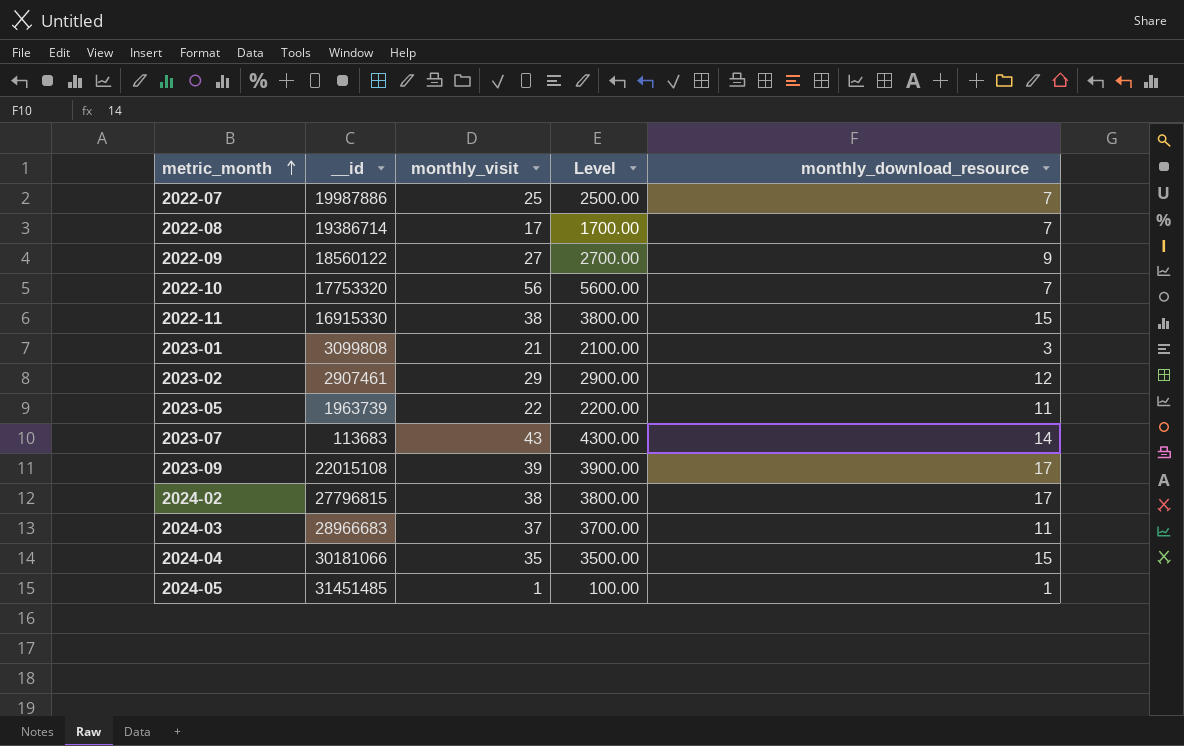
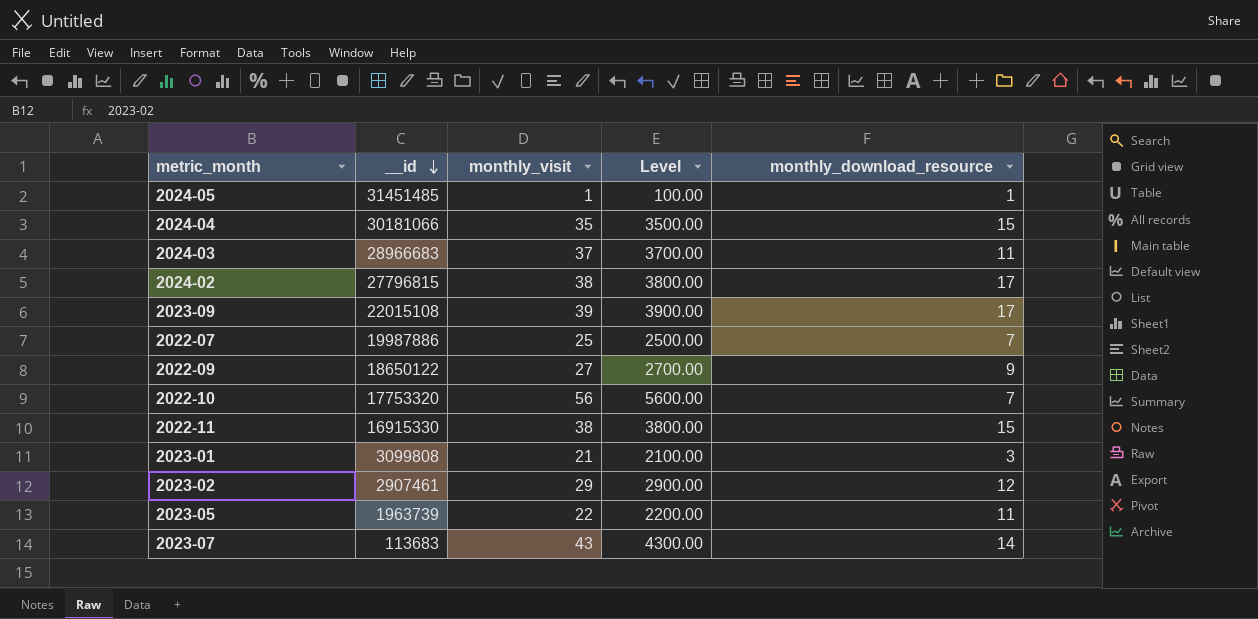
row order: metric_month ascending -> __id descending
row 2022-08: 19386714 | 17 | 1700.00 | 7 -> none
2022-09 | __id: 18560122 -> 18650122

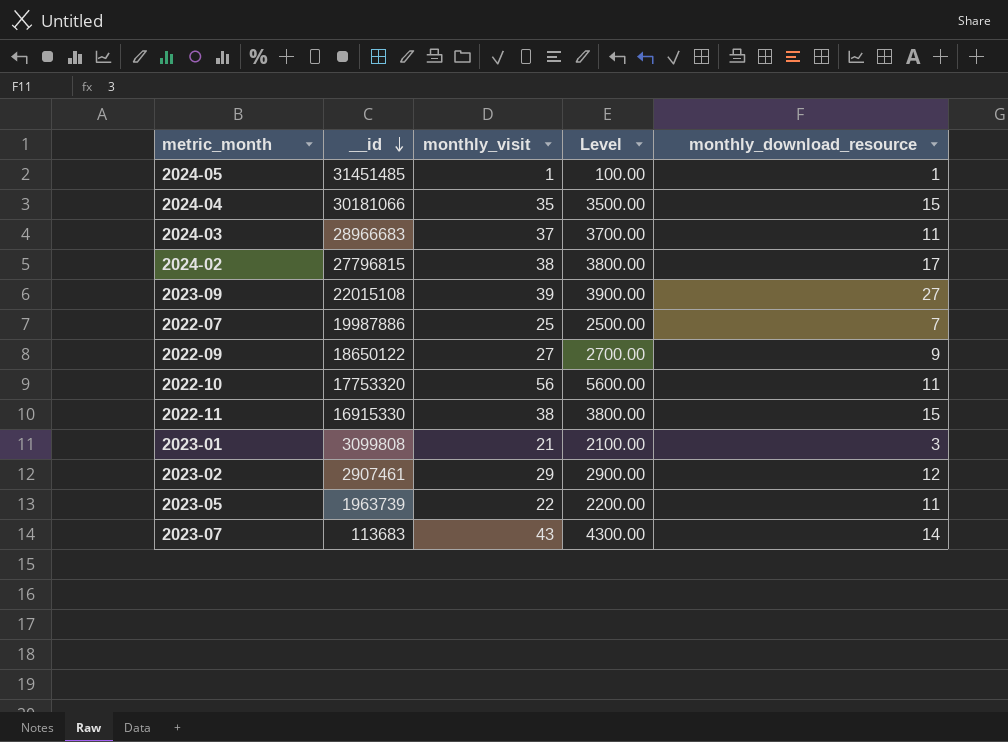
2023-09 | monthly_download_resource: 17 -> 27
2022-10 | monthly_download_resource: 7 -> 11

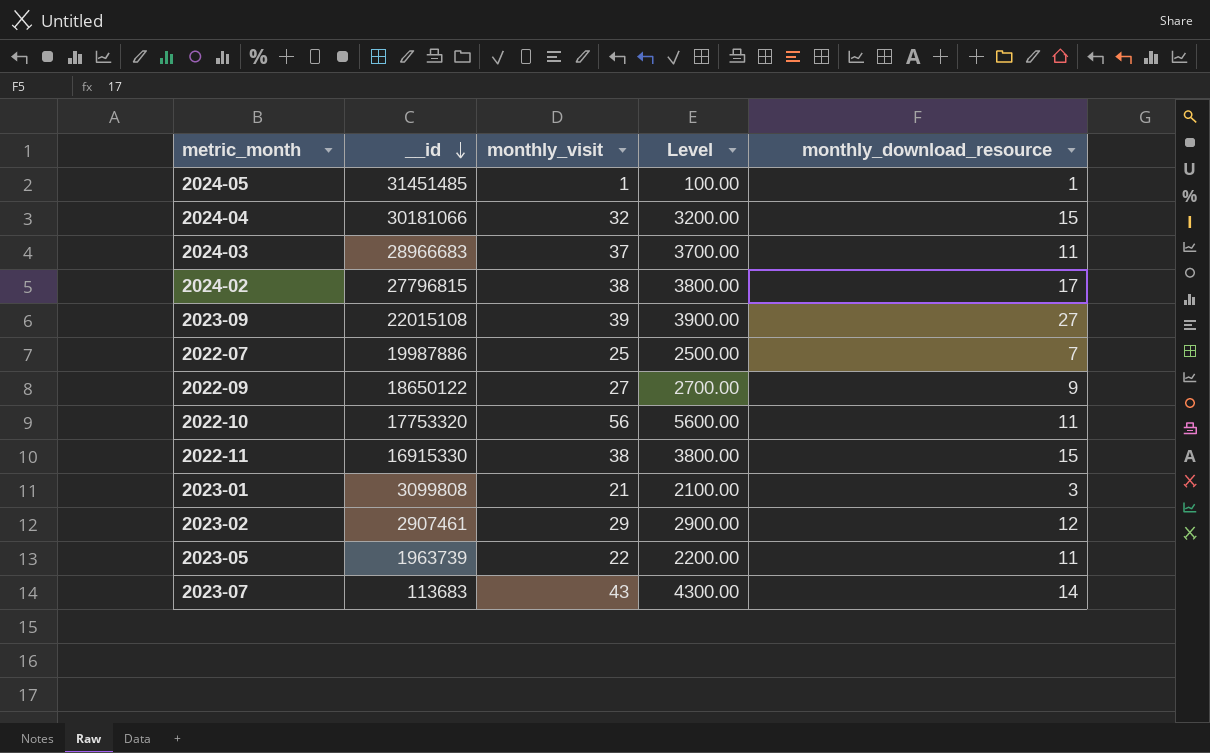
2024-04 | monthly_visit: 35 -> 32
2024-04 | Level: 3500.00 -> 3200.00

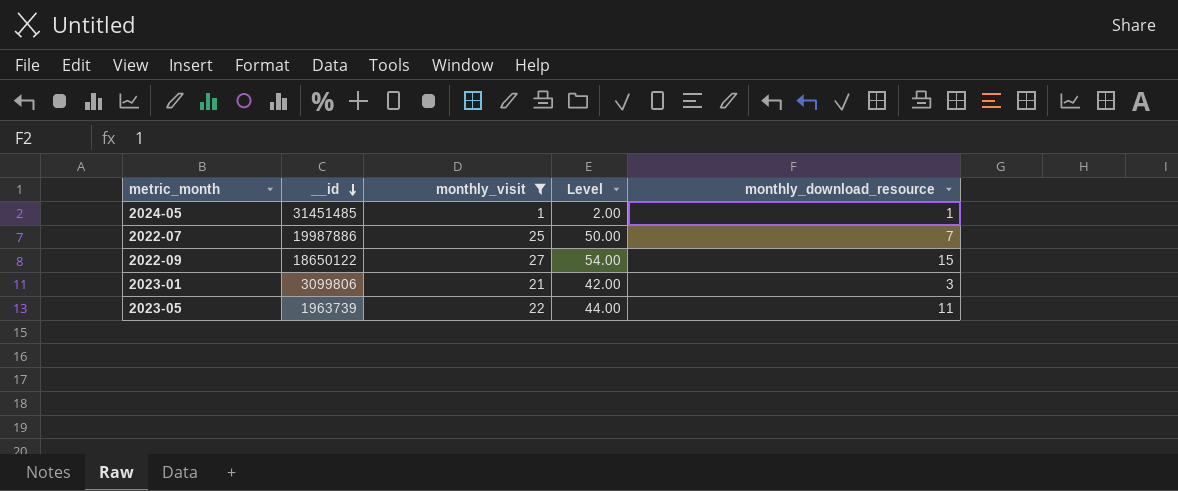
filter: none -> monthly_visit <= 27
column Level | formula: [monthly_visit] * 100 -> [monthly_visit] * 2
2022-09 | monthly_download_resource: 9 -> 15
2023-01 | __id: 3099808 -> 3099806

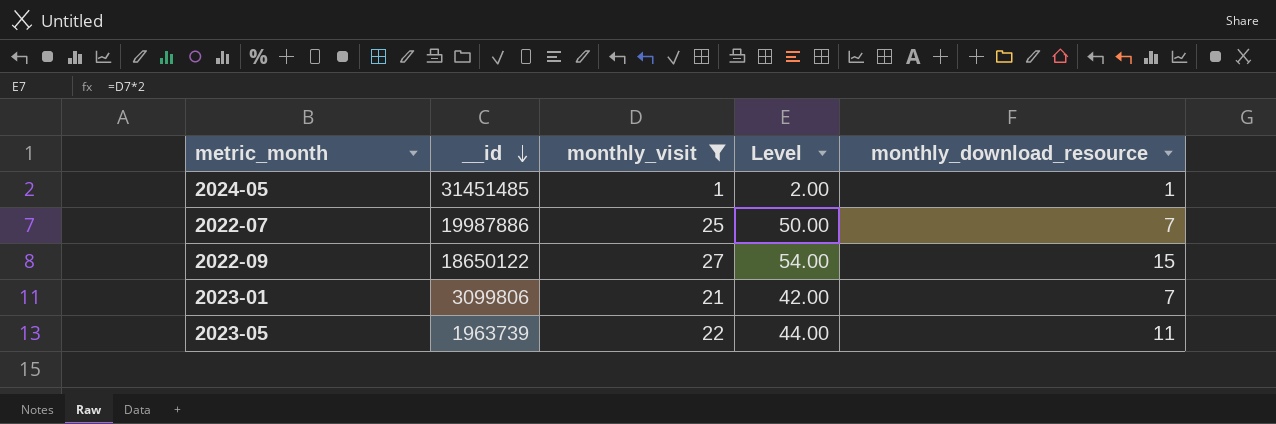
2023-01 | monthly_download_resource: 3 -> 7

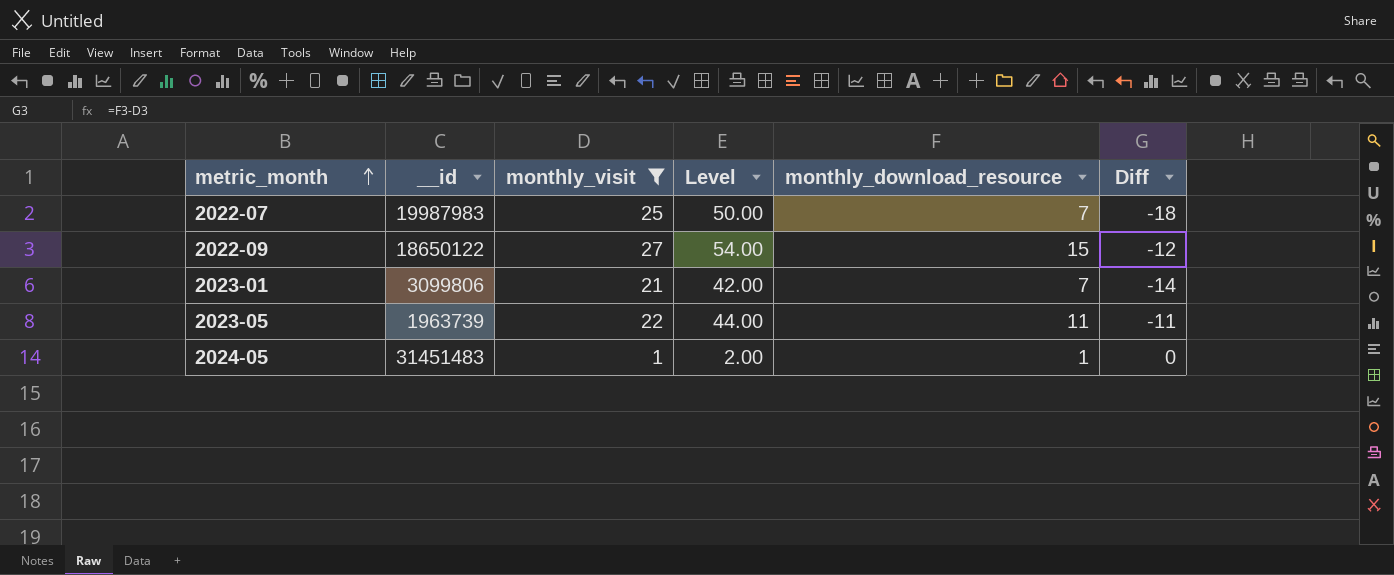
row order: __id descending -> metric_month ascending
column Diff | formula: none -> [monthly_download_resource] - [monthly_visit]
2022-07 | __id: 19987886 -> 19987983
2024-05 | __id: 31451485 -> 31451483

